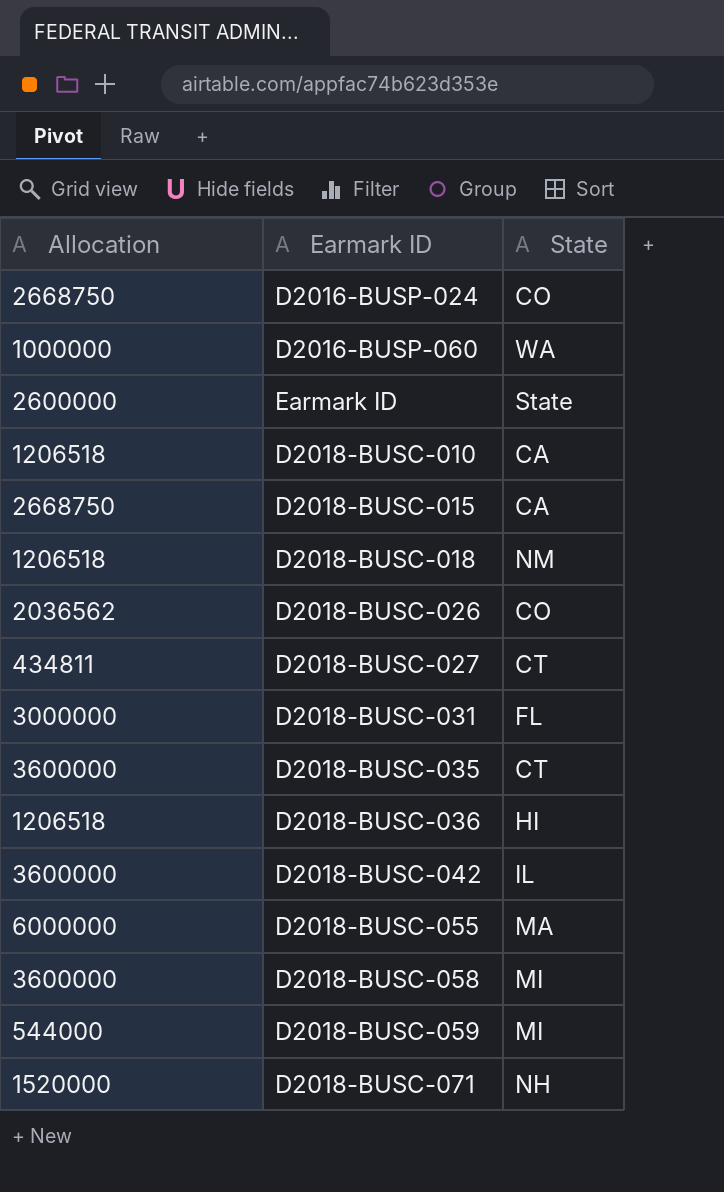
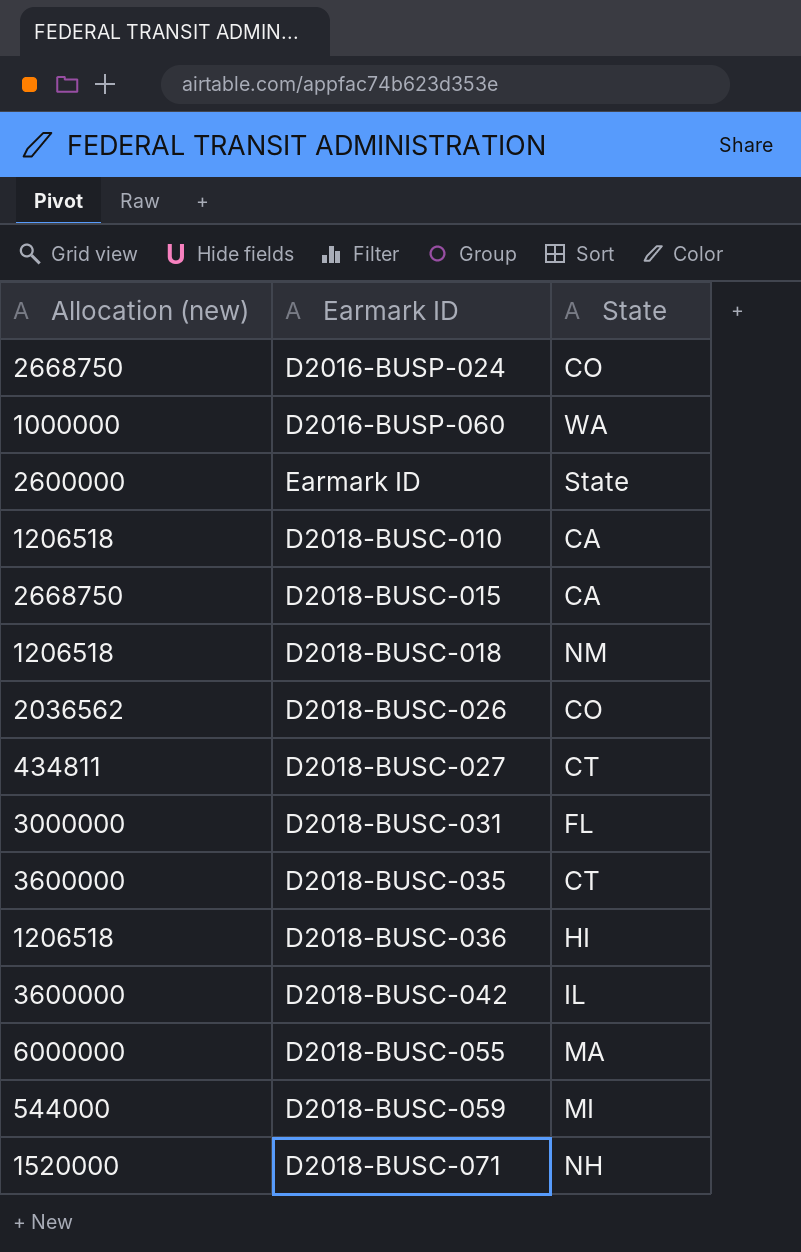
column name: Allocation -> Allocation (new)
row D2018-BUSC-058: 3600000 | MI -> none

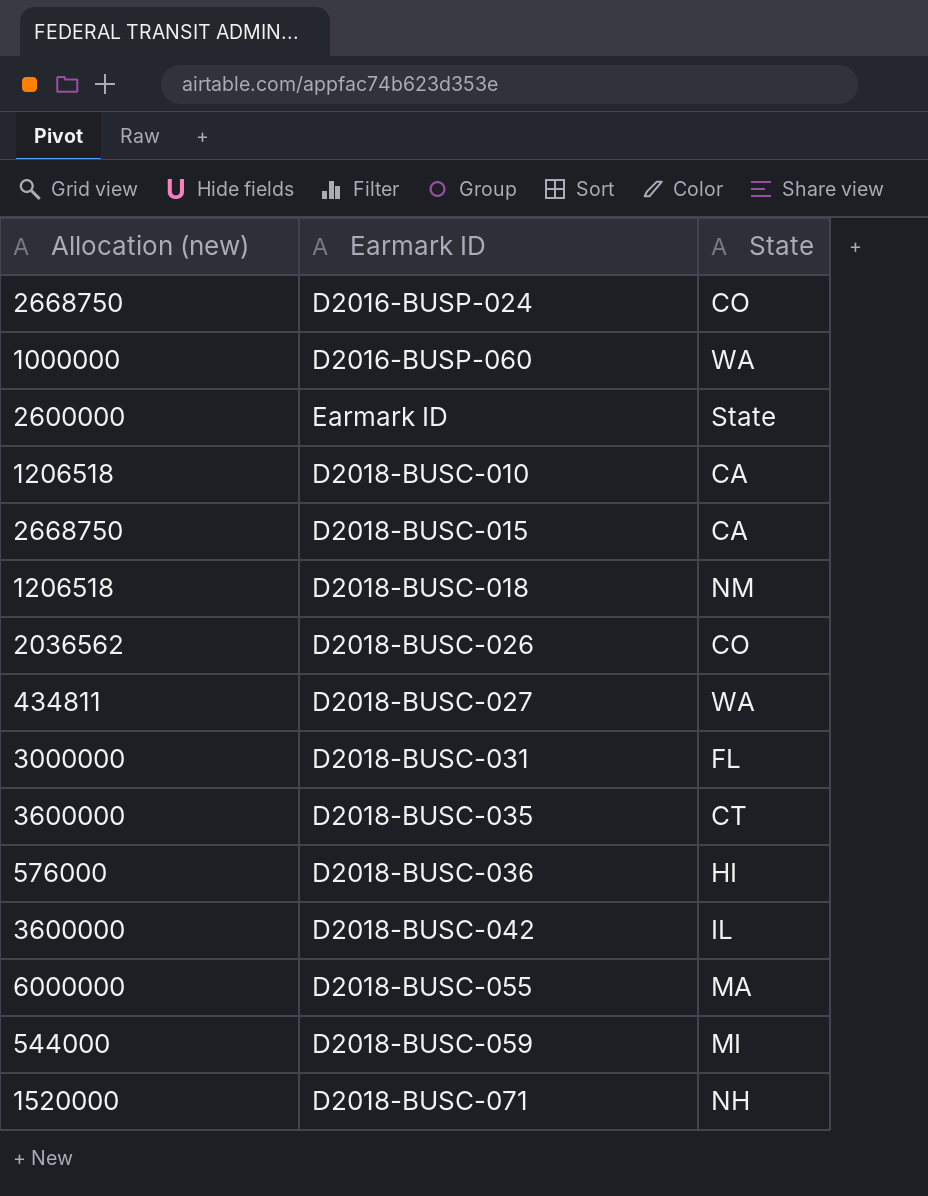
D2018-BUSC-027 | State: CT -> WA
D2018-BUSC-036 | Allocation (new): 1206518 -> 576000

